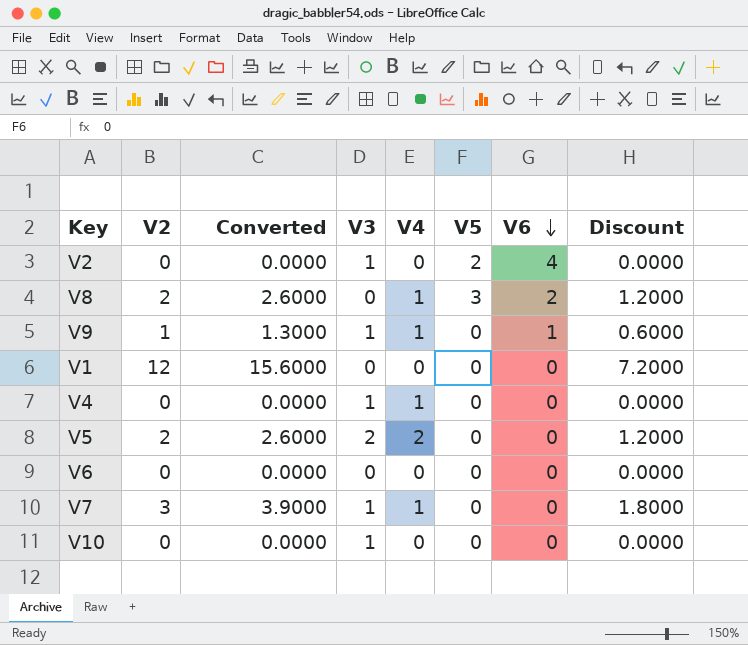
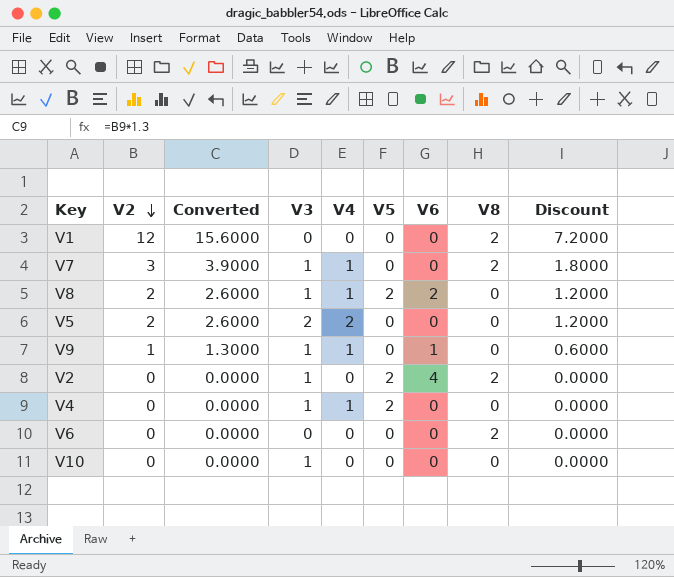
row order: V6 descending -> V2 descending
column V8 | position: none -> 8
V8 | V3: 0 -> 1
V8 | V5: 3 -> 2
V4 | V5: 0 -> 2

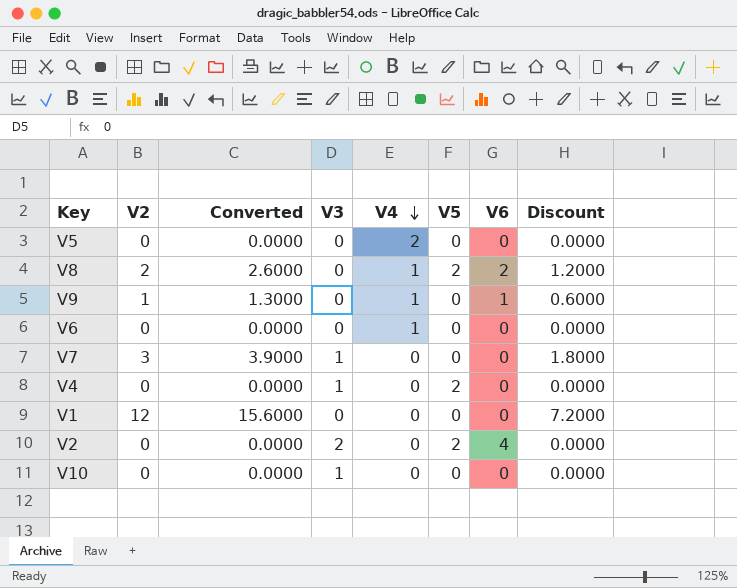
row order: V2 descending -> V4 descending
column V8 | position: 8 -> none
V5 | V2: 2 -> 0
V5 | Converted: 2.6000 -> 0.0000
V5 | V3: 2 -> 0
V5 | Discount: 1.2000 -> 0.0000
V8 | V3: 1 -> 0
V9 | V3: 1 -> 0
V6 | V4: 0 -> 1
V7 | V4: 1 -> 0
V4 | V4: 1 -> 0
V2 | V3: 1 -> 2

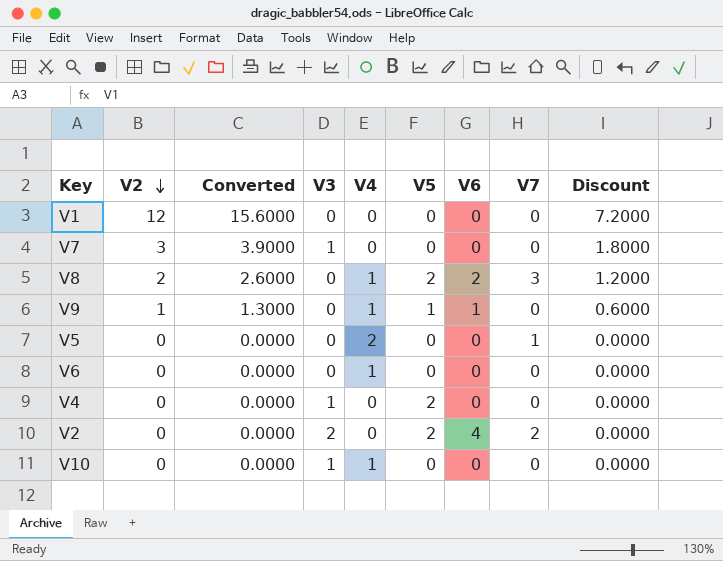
row order: V4 descending -> V2 descending
column V7 | position: none -> 8
V9 | V5: 0 -> 1
V10 | V4: 0 -> 1

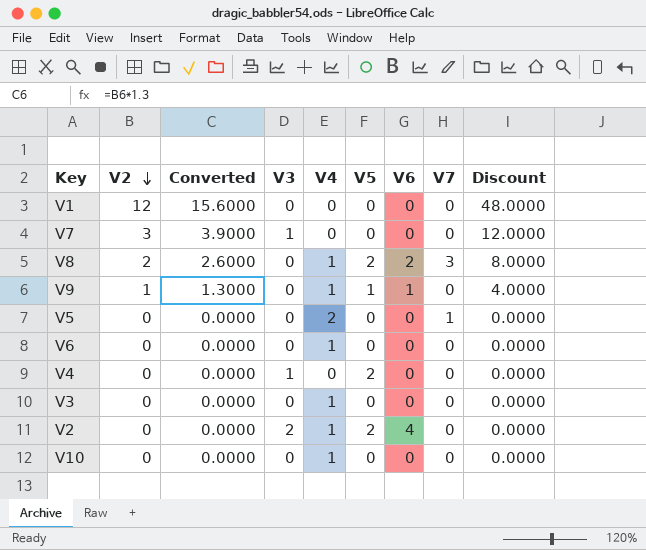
column Discount | formula: [V2] * 0.6 -> [V2] * 4
row V3: none -> 0 | 0.0000 | 0 | 1 | 0 | 0 | 0 | 0.0000
V2 | V4: 0 -> 1
V2 | V7: 2 -> 0
V10 | V3: 1 -> 0

